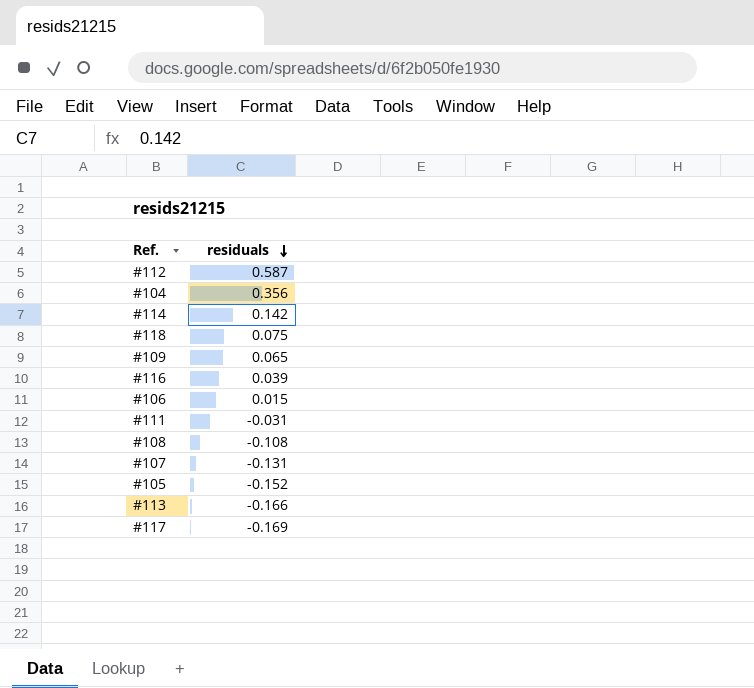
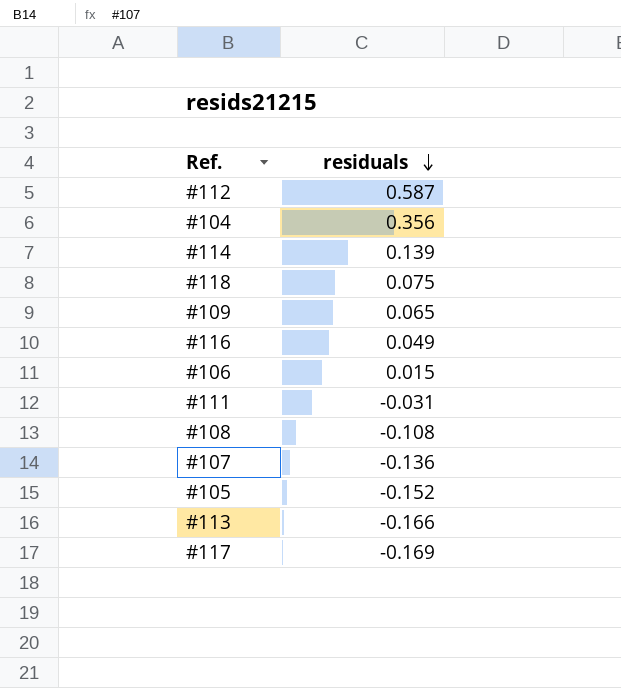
#114 | residuals: 0.142 -> 0.139
#116 | residuals: 0.039 -> 0.049
#107 | residuals: -0.131 -> -0.136

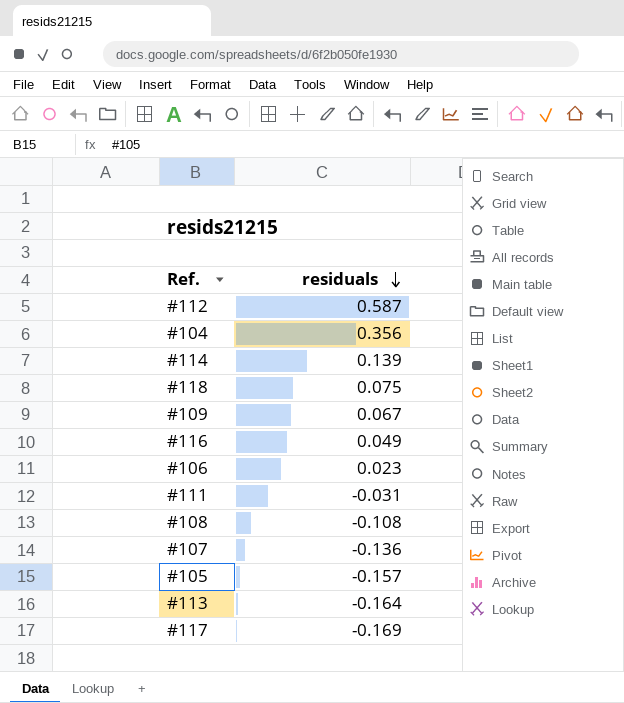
#109 | residuals: 0.065 -> 0.067
#106 | residuals: 0.015 -> 0.023
#105 | residuals: -0.152 -> -0.157
#113 | residuals: -0.166 -> -0.164

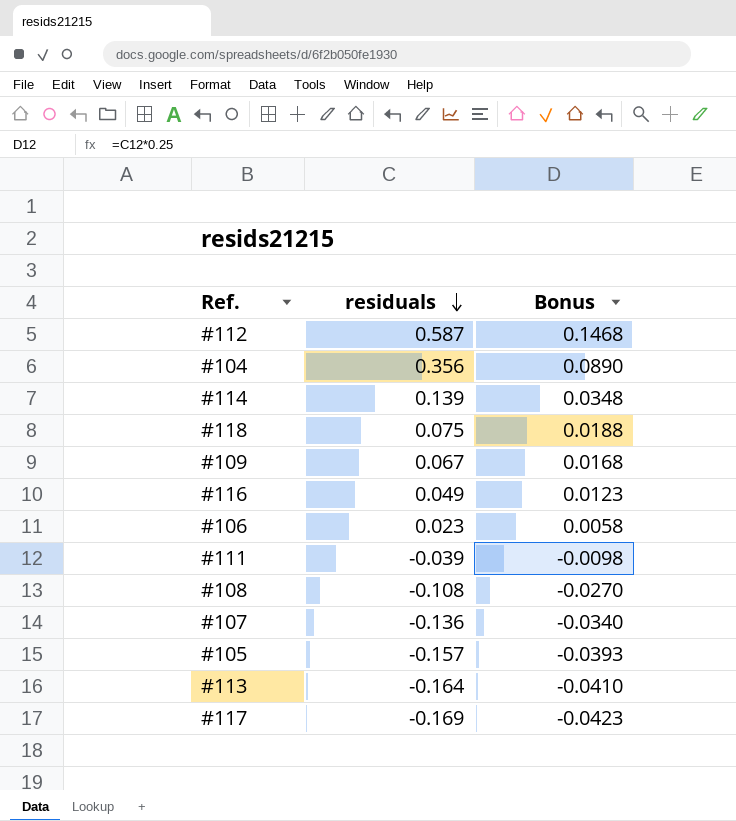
column Bonus | formula: none -> [residuals] * 0.25
#111 | residuals: -0.031 -> -0.039

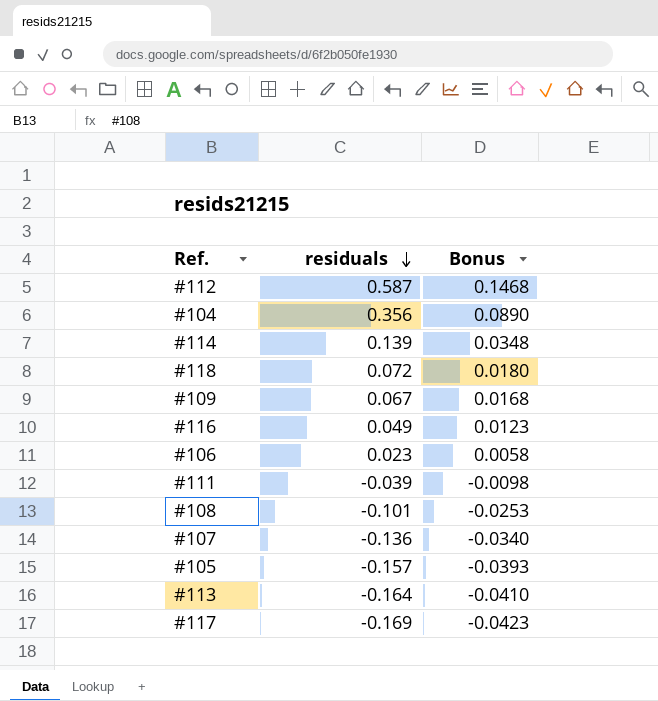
#118 | residuals: 0.075 -> 0.072
#118 | Bonus: 0.0188 -> 0.0180
#108 | residuals: -0.108 -> -0.101
#108 | Bonus: -0.0270 -> -0.0253

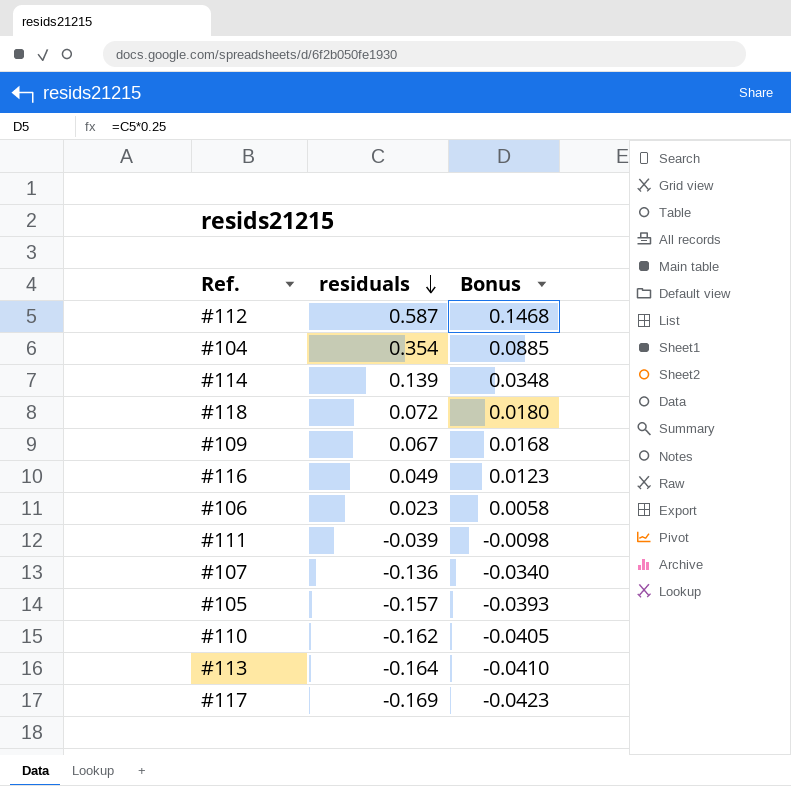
row #108: -0.101 | -0.0253 -> none
#104 | residuals: 0.356 -> 0.354
#104 | Bonus: 0.0890 -> 0.0885
row #110: none -> -0.162 | -0.0405

